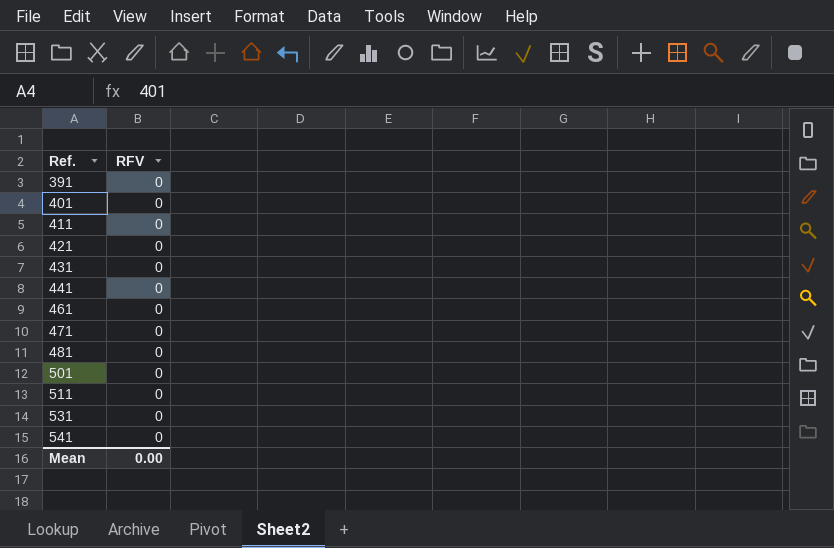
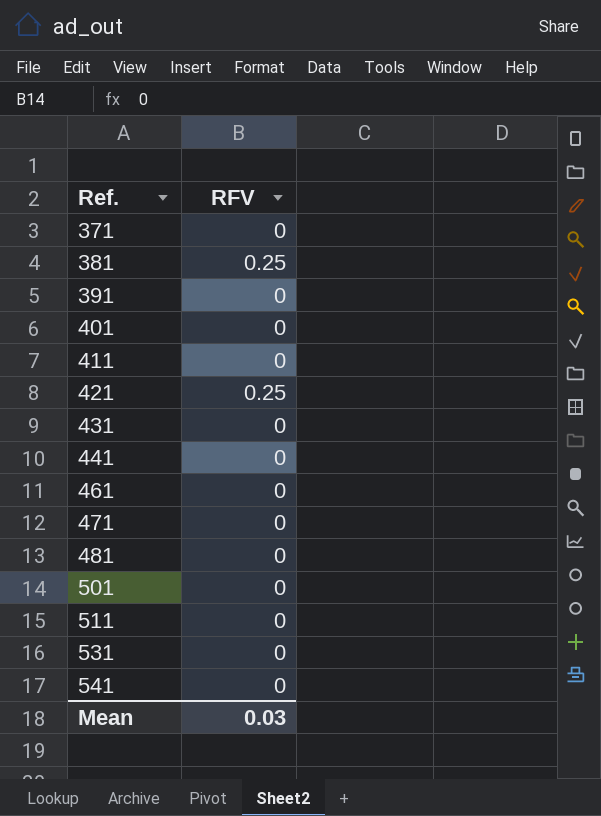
row 371: none -> 0
row 381: none -> 0.25
421 | RFV: 0 -> 0.25
Mean | RFV: 0.00 -> 0.03

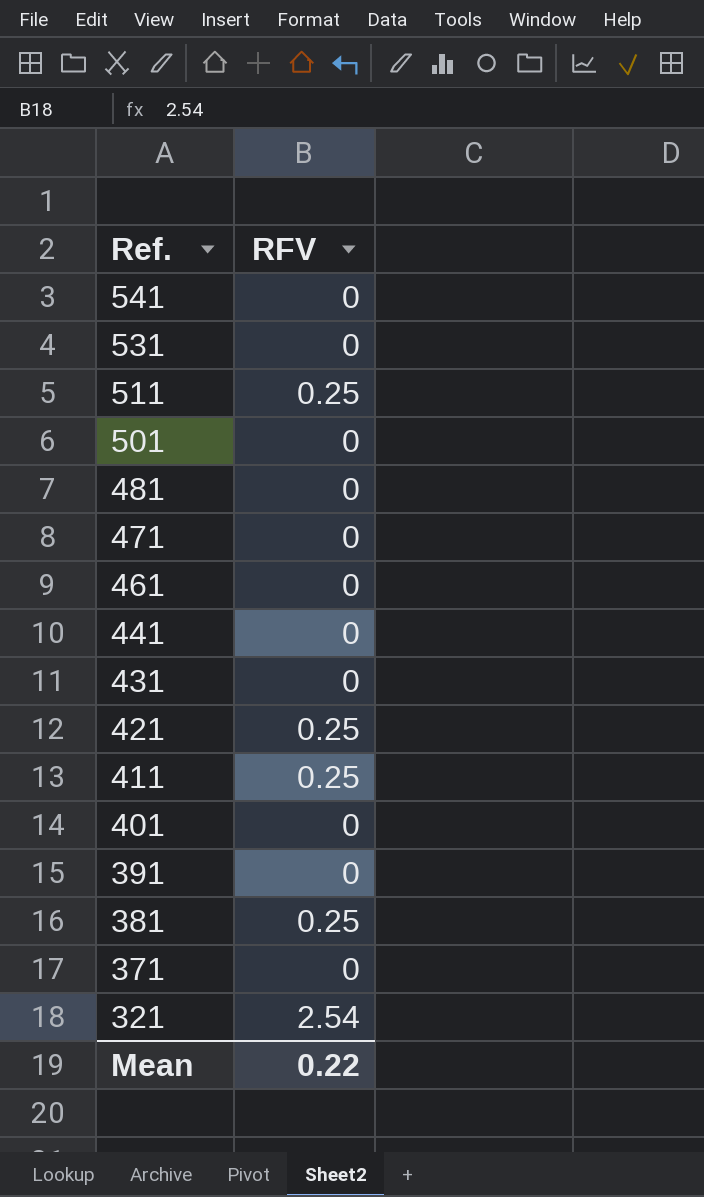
row order: Ref. ascending -> Ref. descending
511 | RFV: 0 -> 0.25
411 | RFV: 0 -> 0.25
row 321: none -> 2.54
Mean | RFV: 0.03 -> 0.22

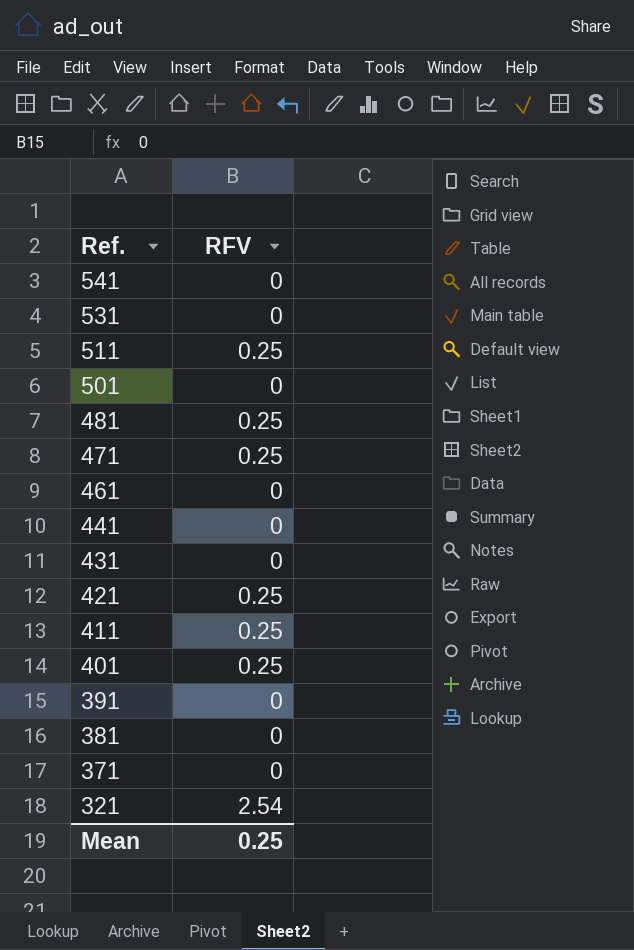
481 | RFV: 0 -> 0.25
471 | RFV: 0 -> 0.25
401 | RFV: 0 -> 0.25
381 | RFV: 0.25 -> 0
Mean | RFV: 0.22 -> 0.25

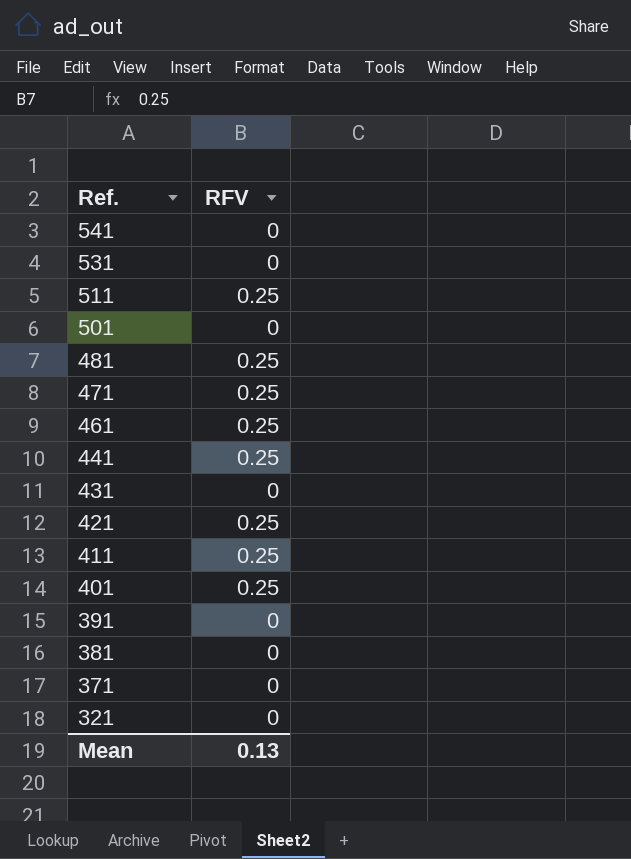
461 | RFV: 0 -> 0.25
441 | RFV: 0 -> 0.25
321 | RFV: 2.54 -> 0
Mean | RFV: 0.25 -> 0.13

